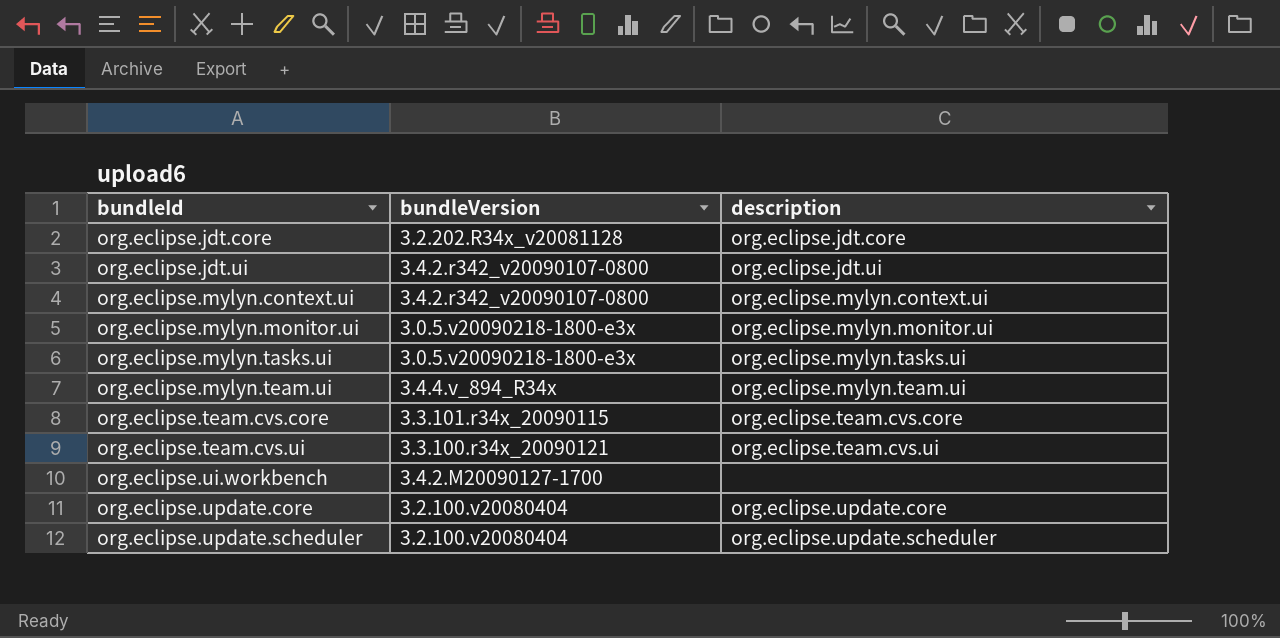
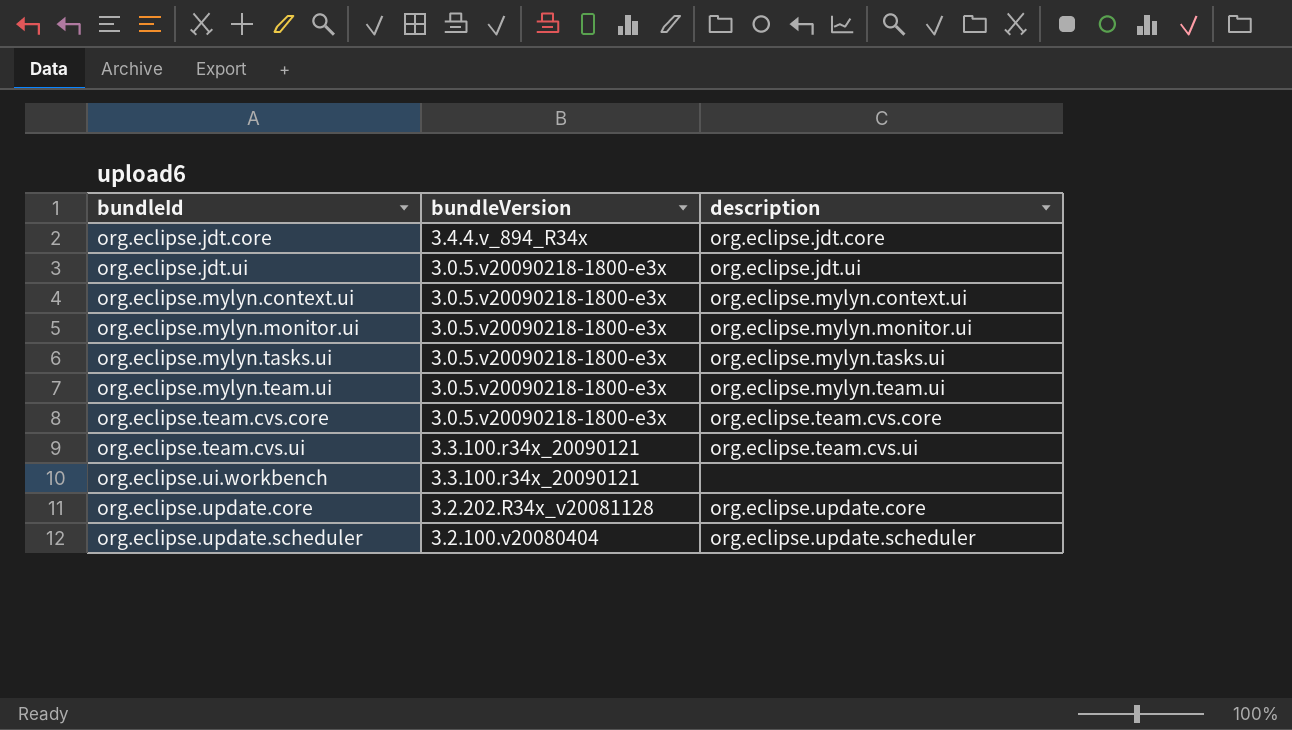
org.eclipse.jdt.core | bundleVersion: 3.2.202.R34x_v20081128 -> 3.4.4.v_894_R34x
org.eclipse.jdt.ui | bundleVersion: 3.4.2.r342_v20090107-0800 -> 3.0.5.v20090218-1800-e3x
org.eclipse.mylyn.context.ui | bundleVersion: 3.4.2.r342_v20090107-0800 -> 3.0.5.v20090218-1800-e3x
org.eclipse.mylyn.team.ui | bundleVersion: 3.4.4.v_894_R34x -> 3.0.5.v20090218-1800-e3x
org.eclipse.team.cvs.core | bundleVersion: 3.3.101.r34x_20090115 -> 3.0.5.v20090218-1800-e3x
org.eclipse.ui.workbench | bundleVersion: 3.4.2.M20090127-1700 -> 3.3.100.r34x_20090121
org.eclipse.update.core | bundleVersion: 3.2.100.v20080404 -> 3.2.202.R34x_v20081128

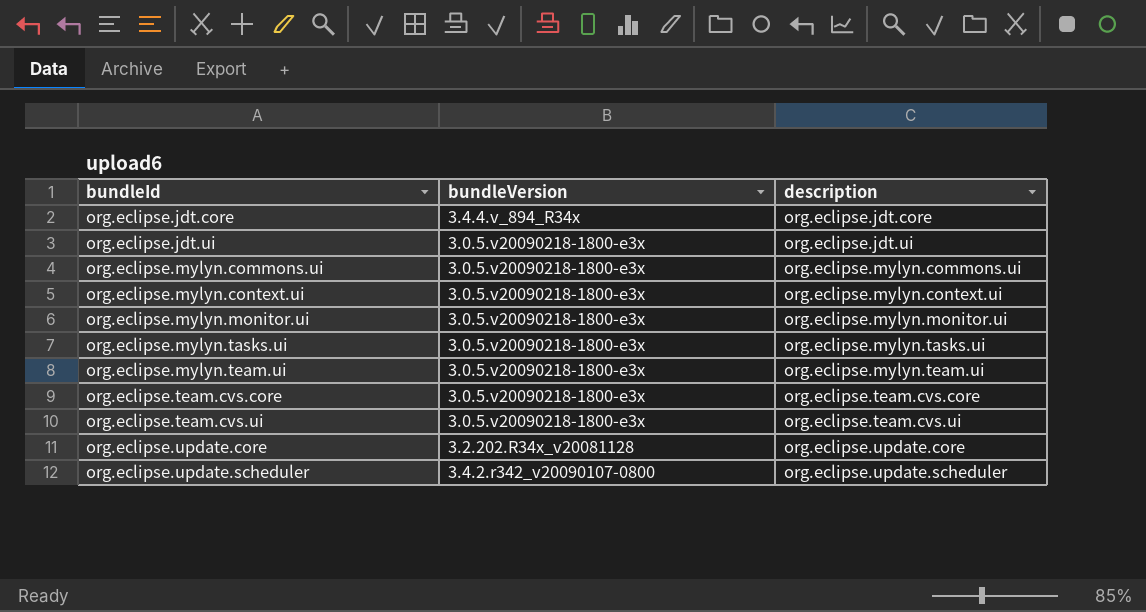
row org.eclipse.ui.workbench: 3.3.100.r34x_20090121 | none -> none
row org.eclipse.mylyn.commons.ui: none -> 3.0.5.v20090218-1800-e3x | org.eclipse.mylyn.commons.ui
org.eclipse.team.cvs.ui | bundleVersion: 3.3.100.r34x_20090121 -> 3.0.5.v20090218-1800-e3x
org.eclipse.update.scheduler | bundleVersion: 3.2.100.v20080404 -> 3.4.2.r342_v20090107-0800

